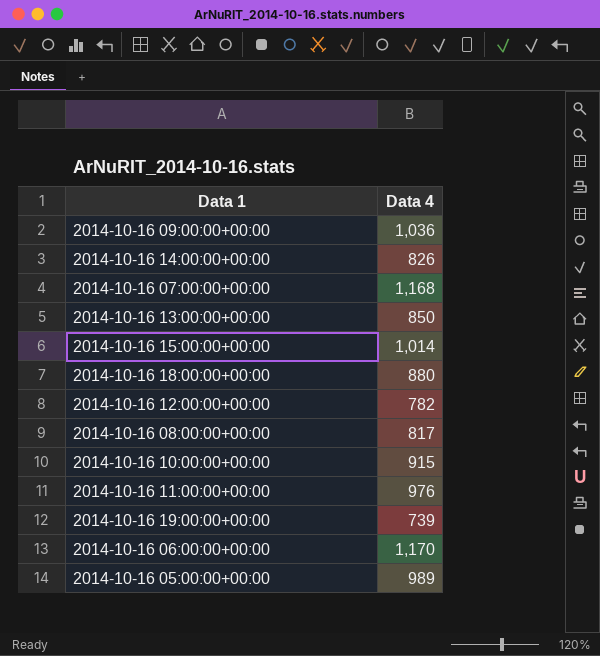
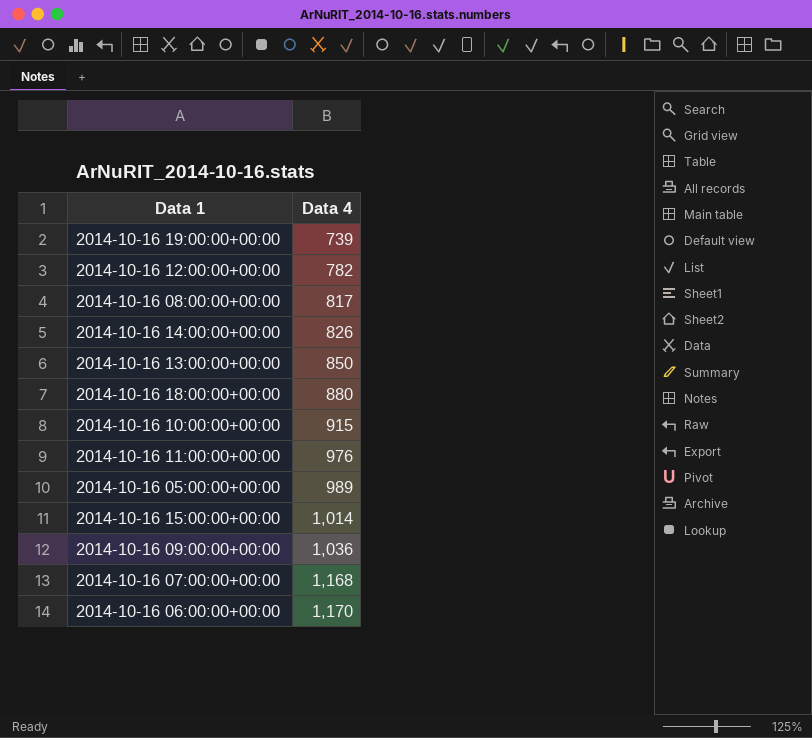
row order: none -> Data 4 ascending

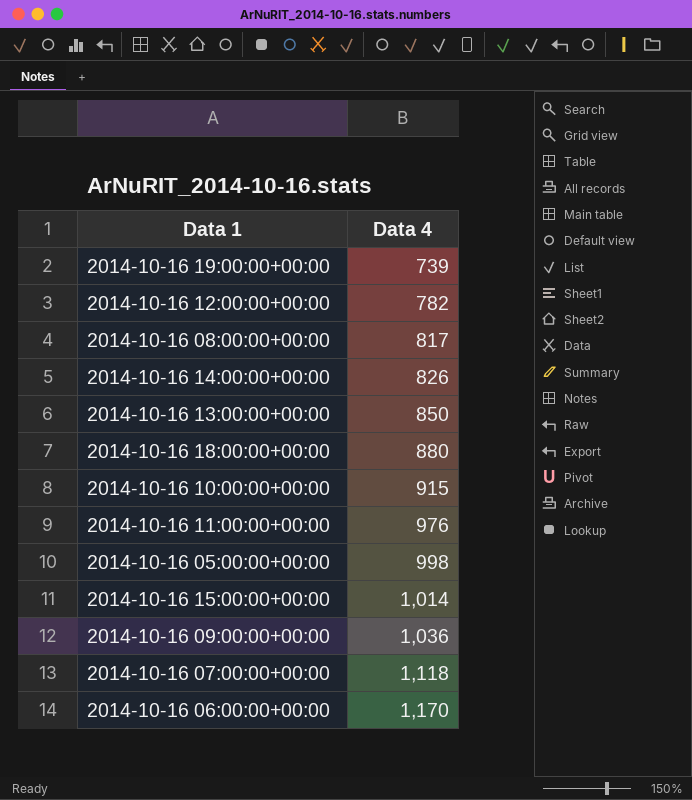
2014-10-16 05:00:00+00:00 | Data 4: 989 -> 998
2014-10-16 07:00:00+00:00 | Data 4: 1,168 -> 1,118

